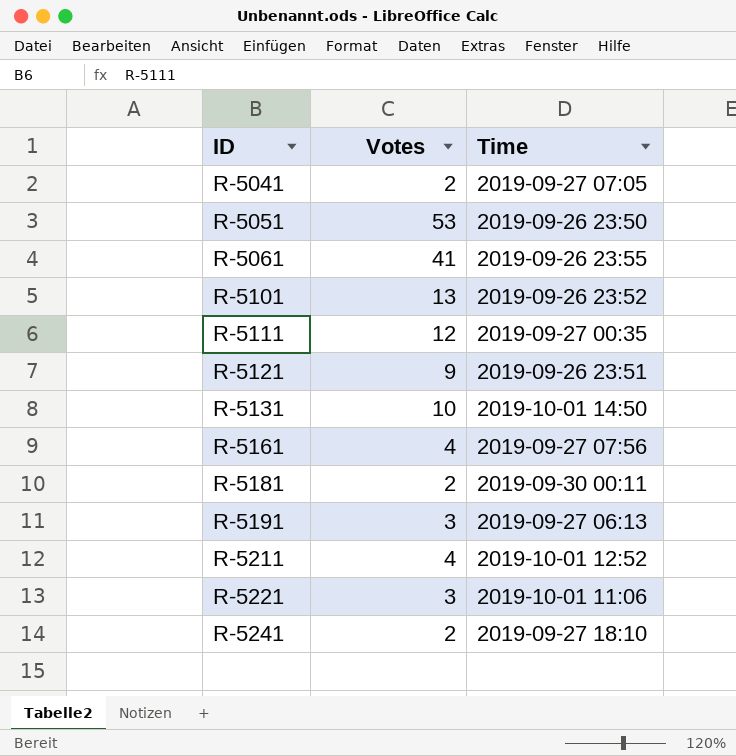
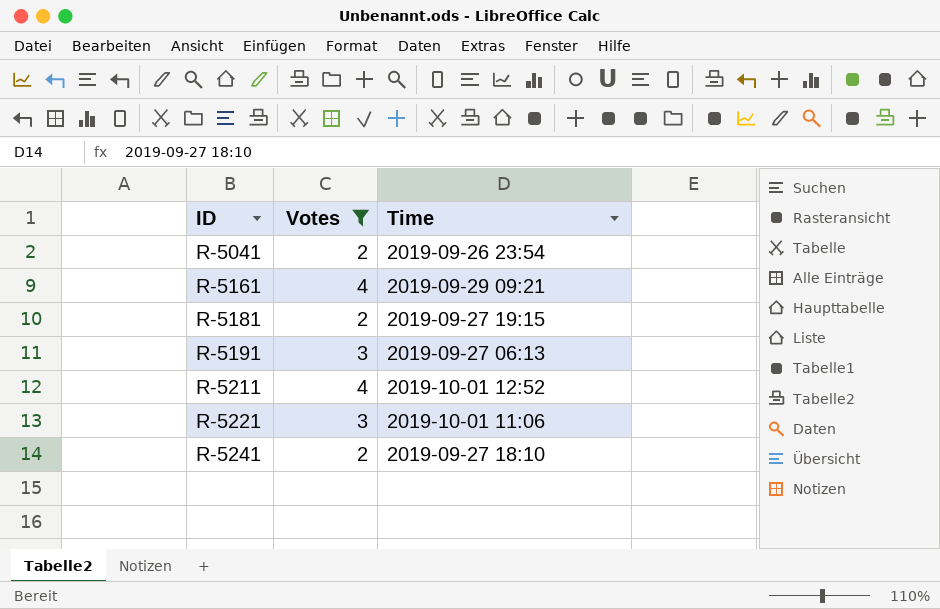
filter: none -> Votes <= 4
R-5041 | Time: 2019-09-27 07:05 -> 2019-09-26 23:54
R-5161 | Time: 2019-09-27 07:56 -> 2019-09-29 09:21
R-5181 | Time: 2019-09-30 00:11 -> 2019-09-27 19:15

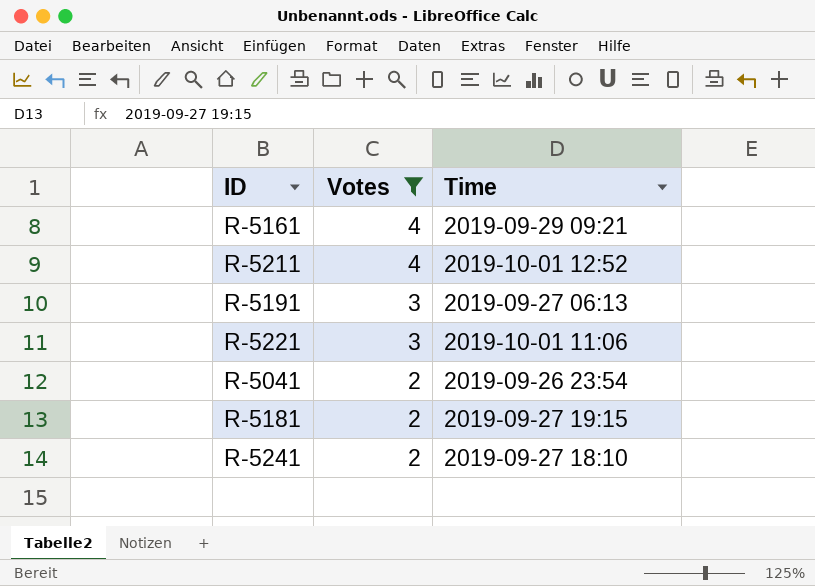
row order: ID ascending -> Votes descending

